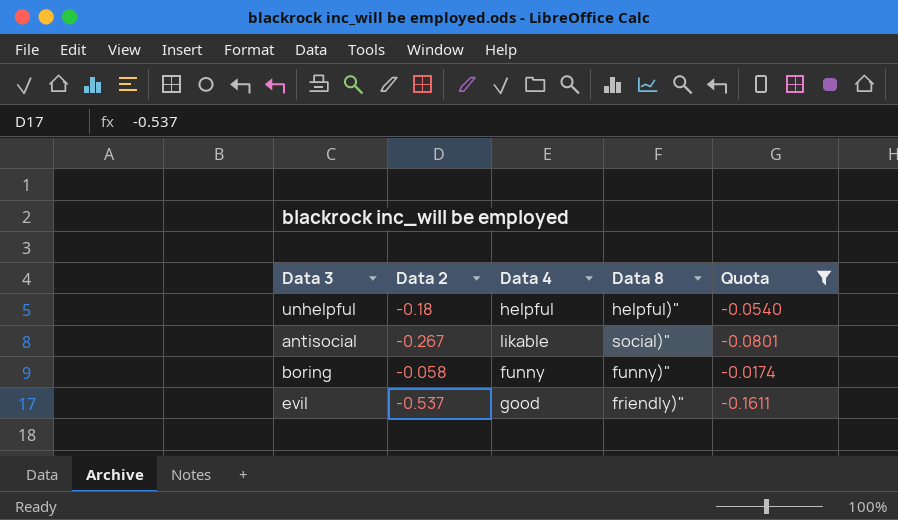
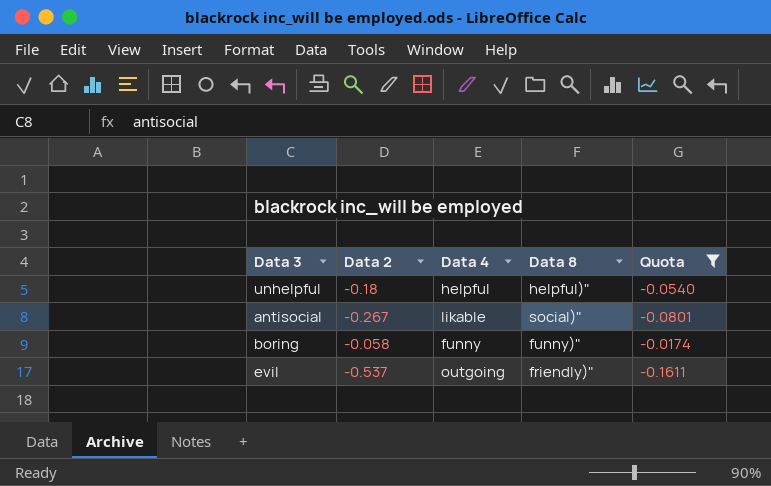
evil | Data 4: good -> outgoing

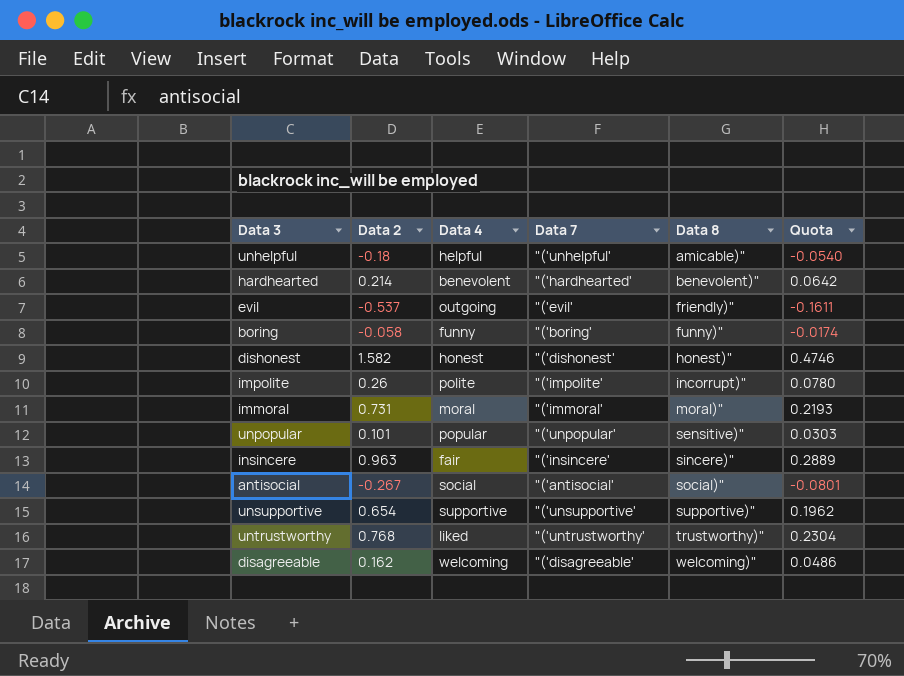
filter: Quota <= -0.0174 -> none
row order: none -> Data 8 ascending
column Data 7 | position: none -> 4
unhelpful | Data 8: helpful)" -> amicable)"
antisocial | Data 4: likable -> social

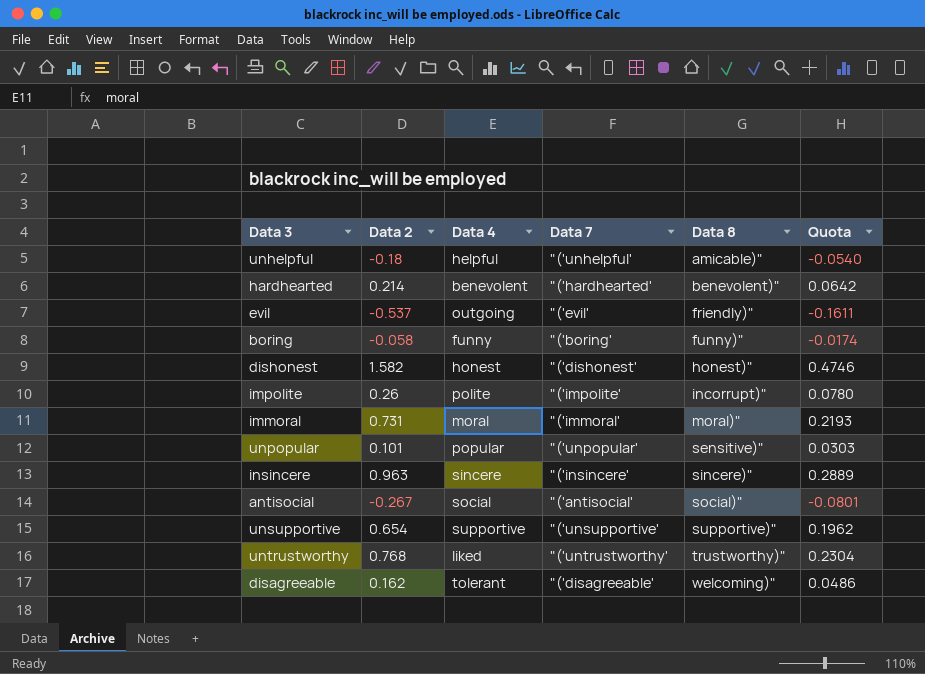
insincere | Data 4: fair -> sincere
disagreeable | Data 4: welcoming -> tolerant

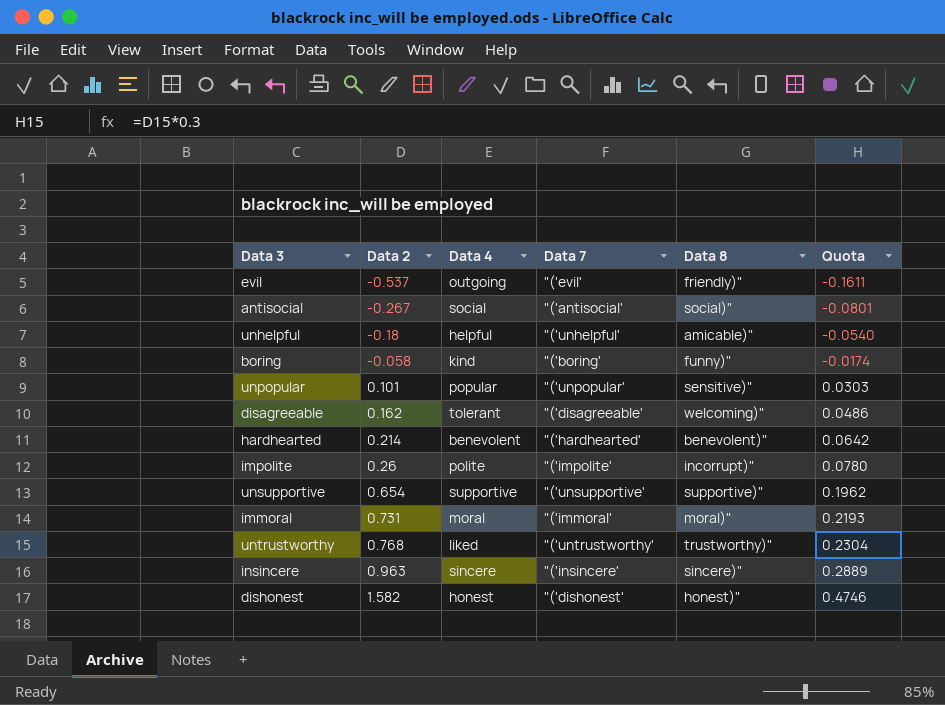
row order: Data 8 ascending -> Data 2 ascending
boring | Data 4: funny -> kind

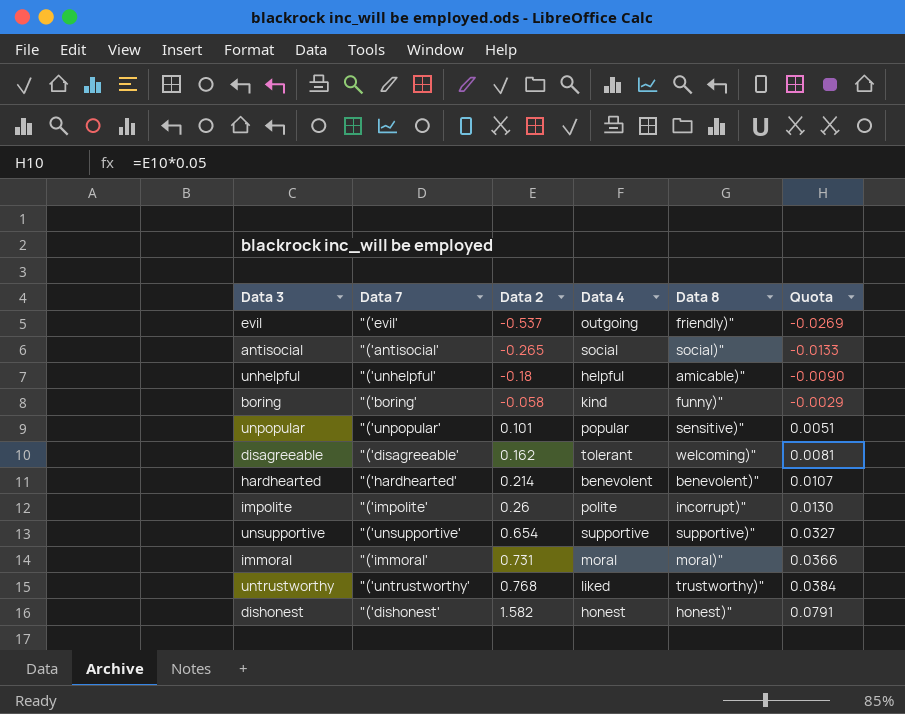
column Data 7 | position: 4 -> 2
column Quota | formula: [Data 2] * 0.3 -> [Data 2] * 0.05
row insincere: 0.963 | sincere | "('insincere' | sincere)" | 0.2889 -> none
antisocial | Data 2: -0.267 -> -0.265

